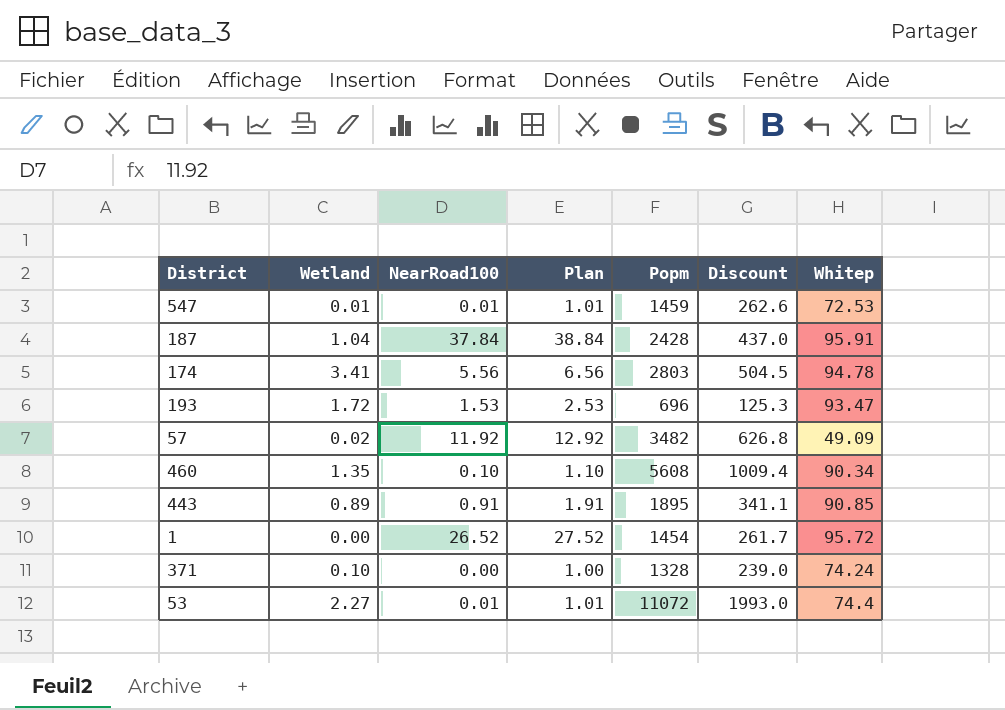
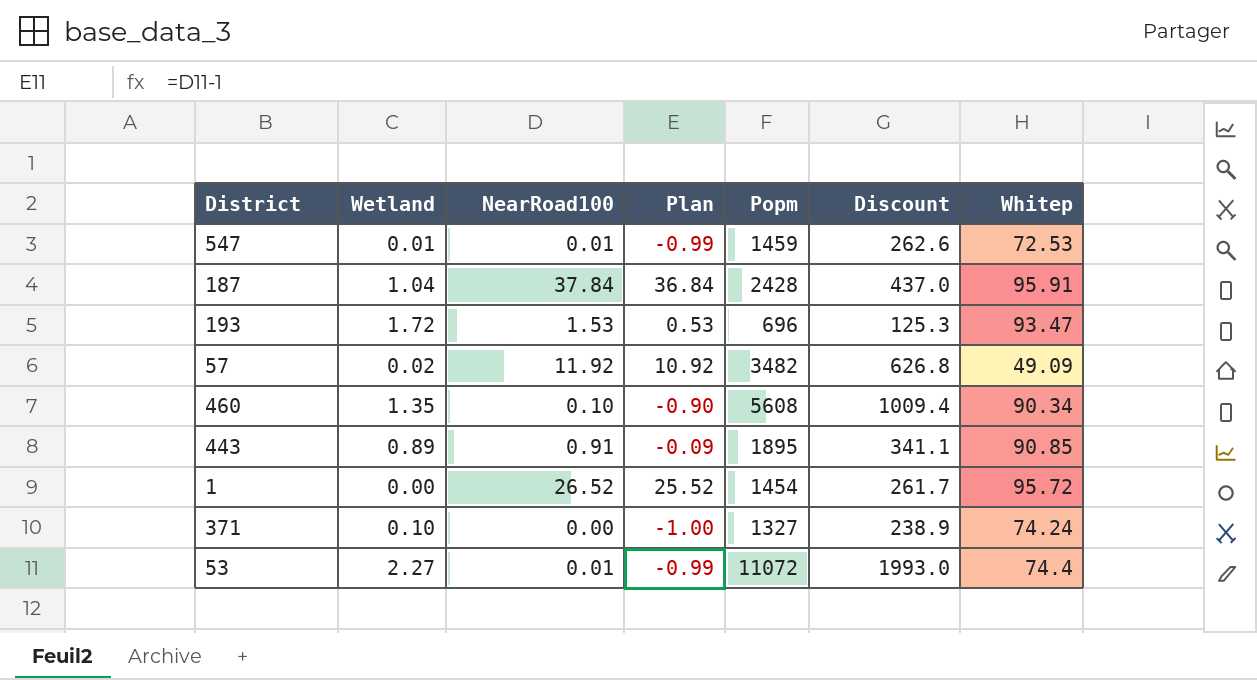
column Plan | formula: [NearRoad100] + 1 -> [NearRoad100] - 1
row 174: 3.41 | 5.56 | 6.56 | 2803 | 504.5 | 94.78 -> none
371 | Popm: 1328 -> 1327
371 | Discount: 239.0 -> 238.9

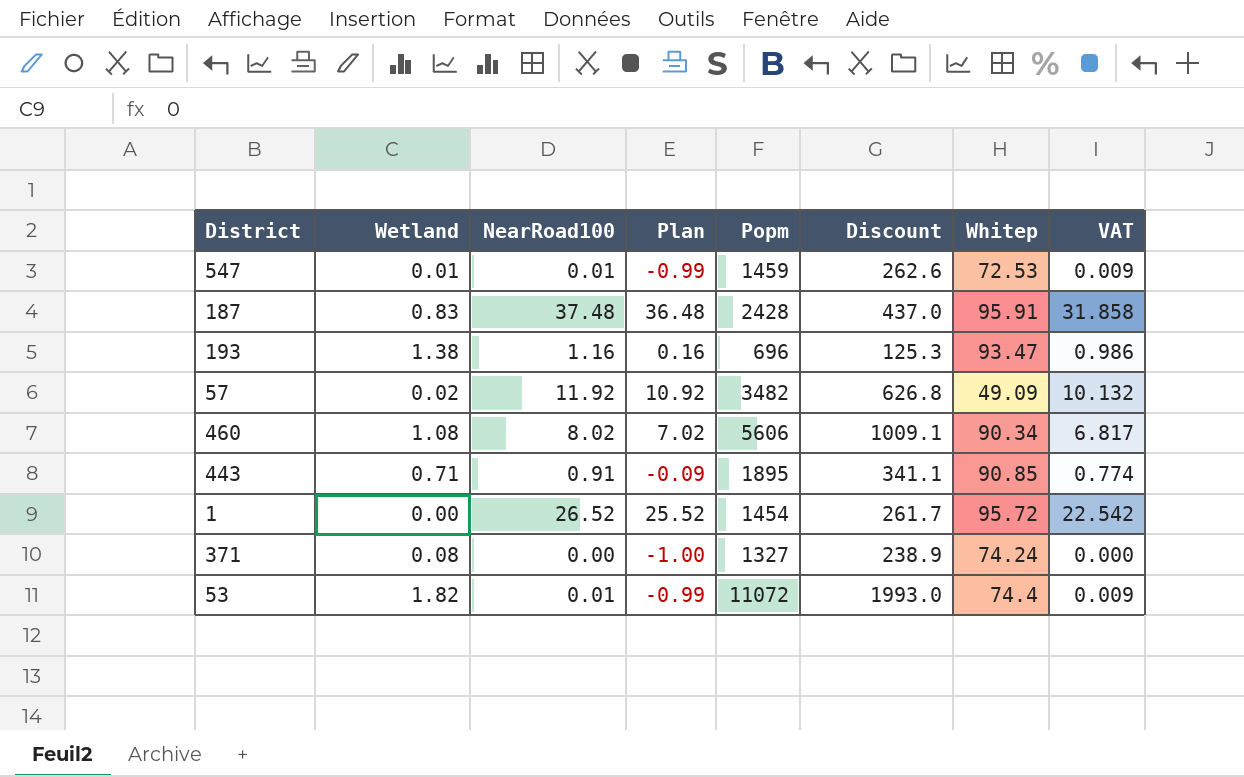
column VAT | formula: none -> [NearRoad100] * 0.85
187 | Wetland: 1.04 -> 0.83
187 | NearRoad100: 37.84 -> 37.48
187 | Plan: 36.84 -> 36.48
193 | Wetland: 1.72 -> 1.38
193 | NearRoad100: 1.53 -> 1.16
193 | Plan: 0.53 -> 0.16
460 | Wetland: 1.35 -> 1.08
460 | NearRoad100: 0.10 -> 8.02
460 | Plan: -0.90 -> 7.02
460 | Popm: 5608 -> 5606
460 | Discount: 1009.4 -> 1009.1
443 | Wetland: 0.89 -> 0.71
371 | Wetland: 0.10 -> 0.08
53 | Wetland: 2.27 -> 1.82

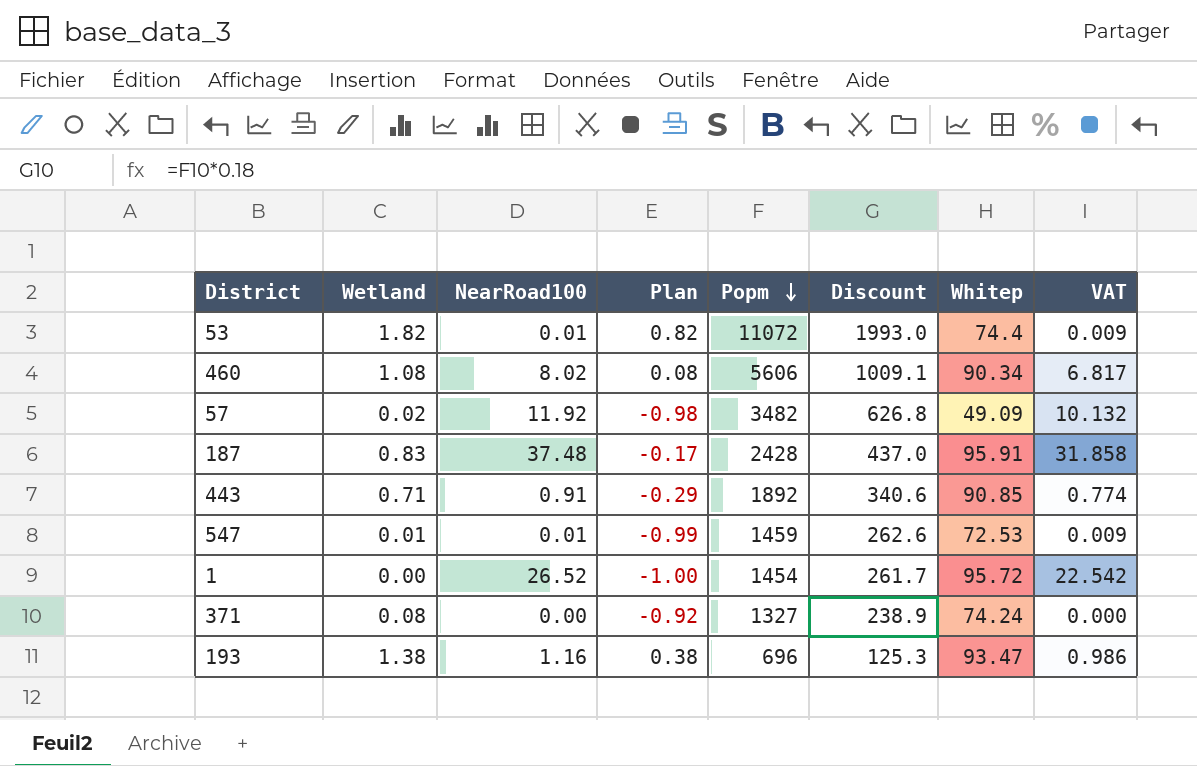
row order: none -> Popm descending
column Plan | formula: [NearRoad100] - 1 -> [Wetland] - 1
443 | Popm: 1895 -> 1892
443 | Discount: 341.1 -> 340.6

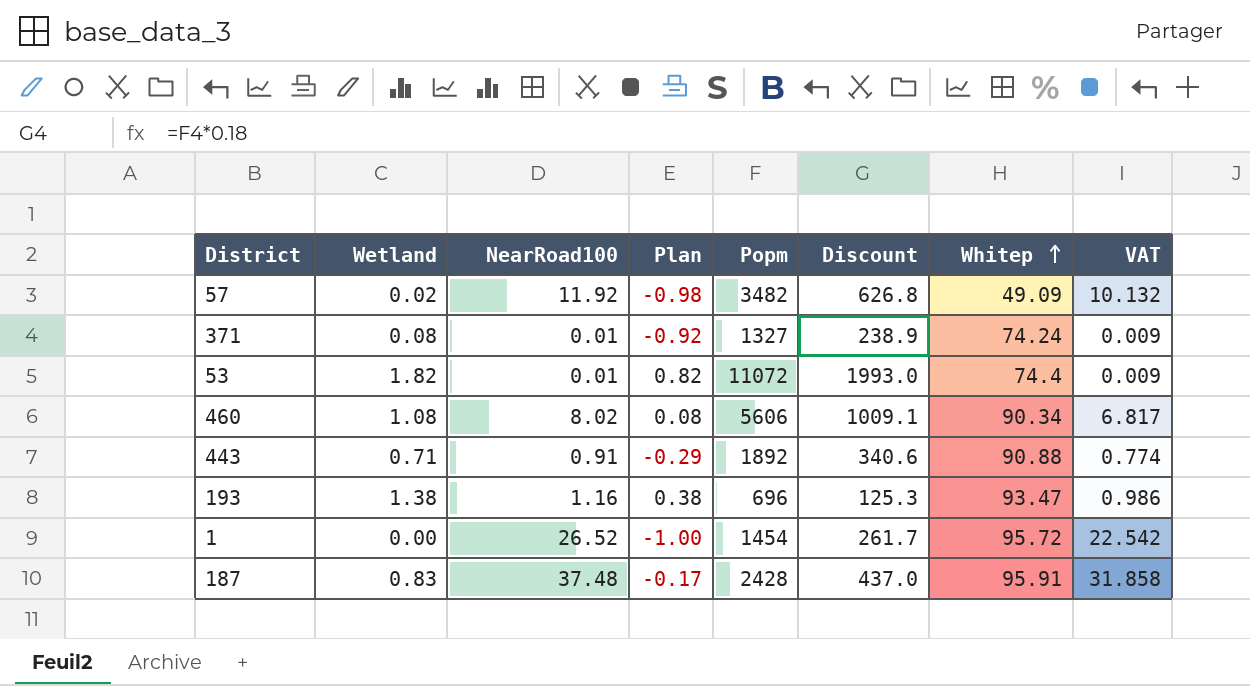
row order: Popm descending -> Whitep ascending
row 547: 0.01 | 0.01 | -0.99 | 1459 | 262.6 | 72.53 | 0.009 -> none
371 | NearRoad100: 0.00 -> 0.01
371 | VAT: 0.000 -> 0.009
443 | Whitep: 90.85 -> 90.88

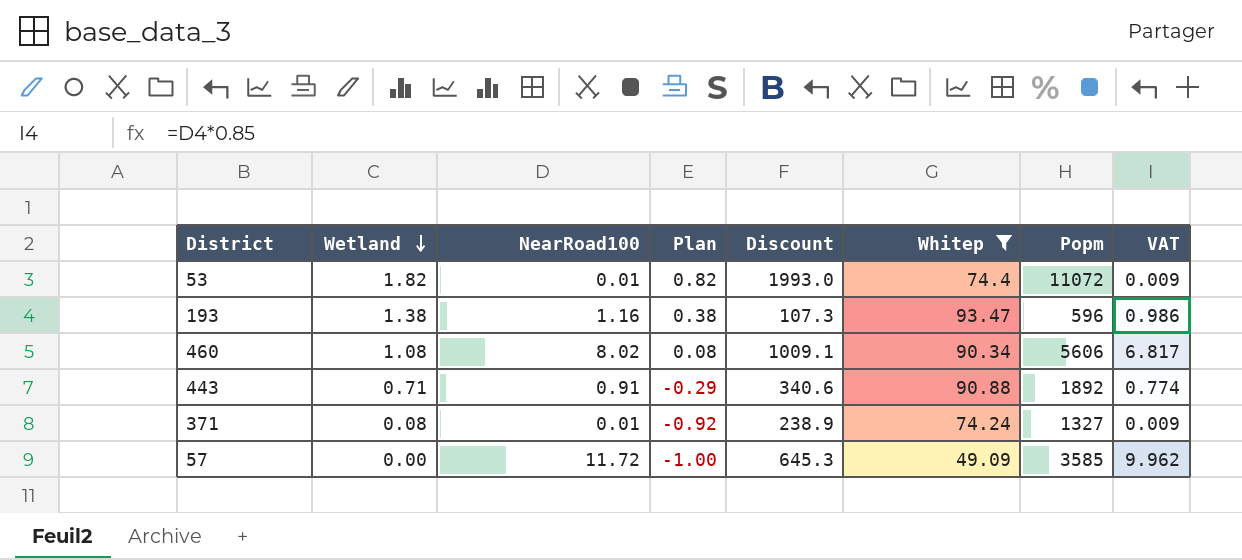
filter: none -> Whitep <= 93.47
row order: Whitep ascending -> Wetland descending
column Popm | position: 5 -> 7
193 | Discount: 125.3 -> 107.3
193 | Popm: 696 -> 596
57 | Wetland: 0.02 -> 0.00
57 | NearRoad100: 11.92 -> 11.72
57 | Plan: -0.98 -> -1.00
57 | Discount: 626.8 -> 645.3
57 | Popm: 3482 -> 3585
57 | VAT: 10.132 -> 9.962

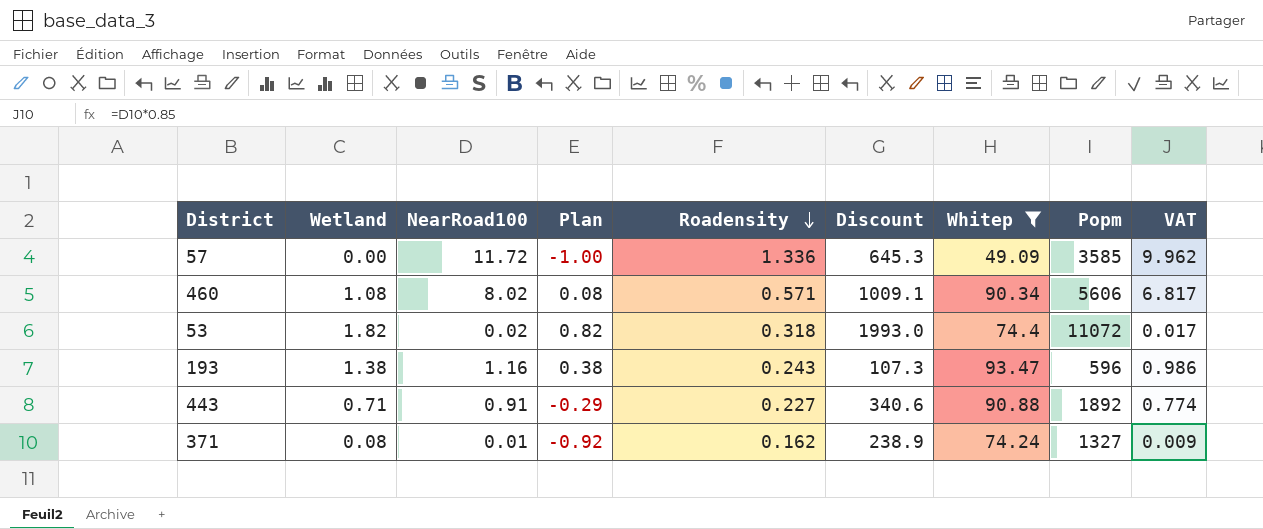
row order: Wetland descending -> Roadensity descending
column Roadensity | position: none -> 5
53 | NearRoad100: 0.01 -> 0.02
53 | VAT: 0.009 -> 0.017

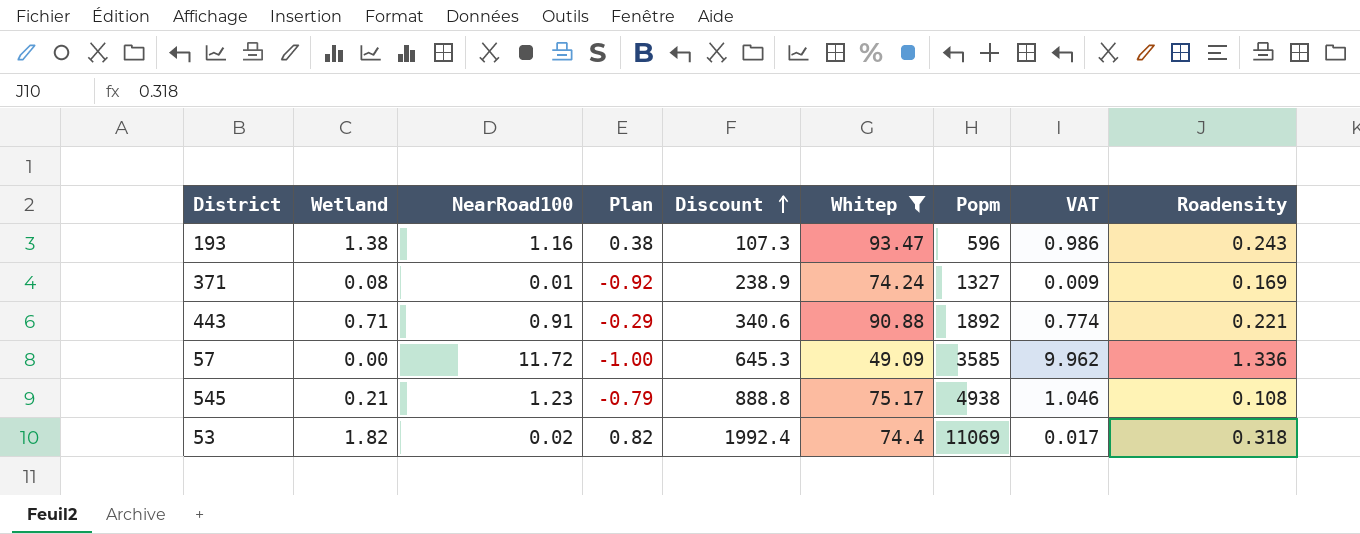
row order: Roadensity descending -> Discount ascending
column Roadensity | position: 5 -> 9
row 460: 1.08 | 8.02 | 0.08 | 0.571 | 1009.1 | 90.34 | 5606 | 6.817 -> none
371 | Roadensity: 0.162 -> 0.169
443 | Roadensity: 0.227 -> 0.221
row 545: none -> 0.21 | 1.23 | -0.79 | 888.8 | 75.17 | 4938 | 1.046 | 0.108
53 | Discount: 1993.0 -> 1992.4
53 | Popm: 11072 -> 11069

